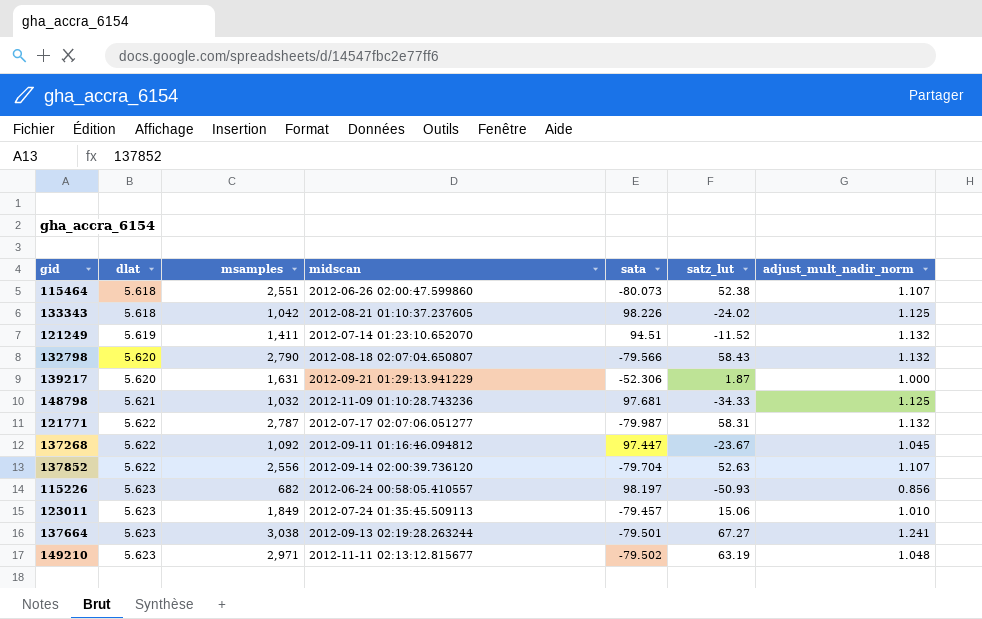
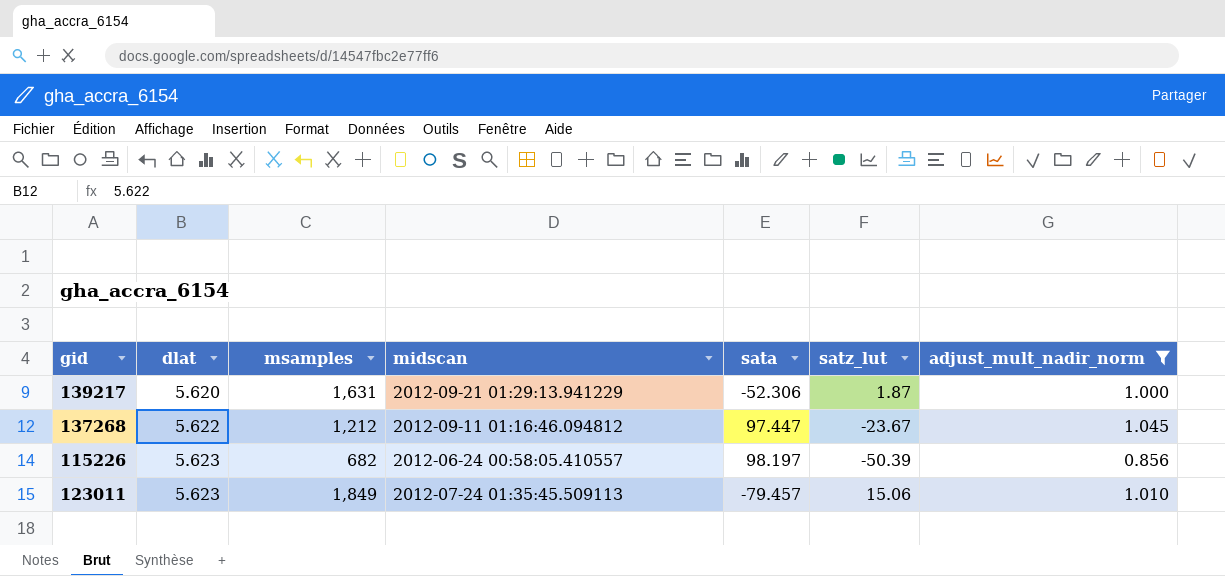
filter: none -> adjust_mult_nadir_norm <= 1.045
137268 | msamples: 1,092 -> 1,212
115226 | satz_lut: -50.93 -> -50.39

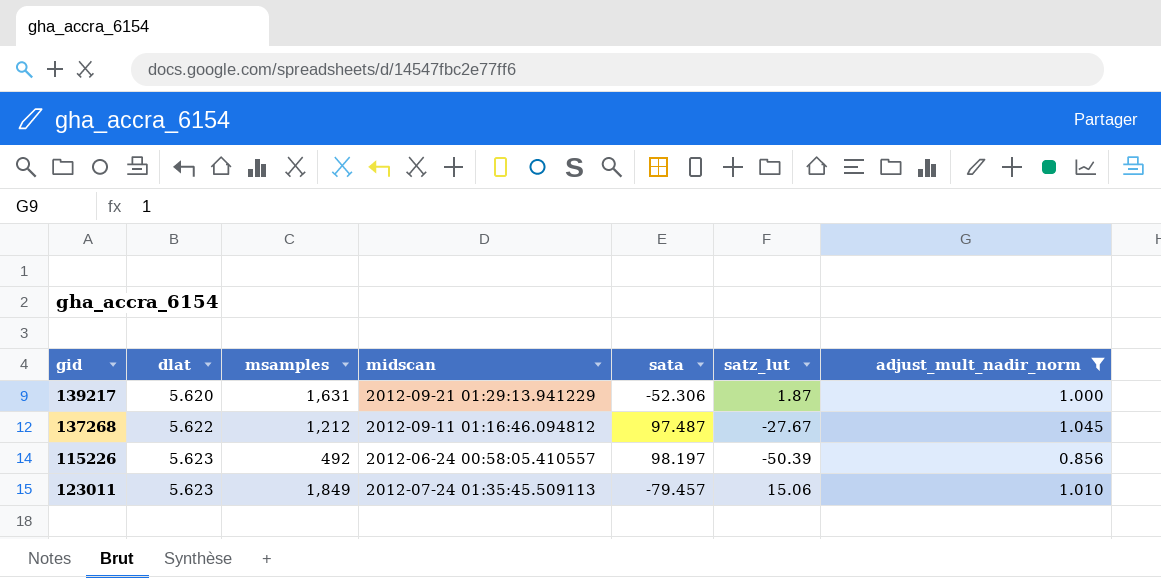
137268 | sata: 97.447 -> 97.487
137268 | satz_lut: -23.67 -> -27.67
115226 | msamples: 682 -> 492

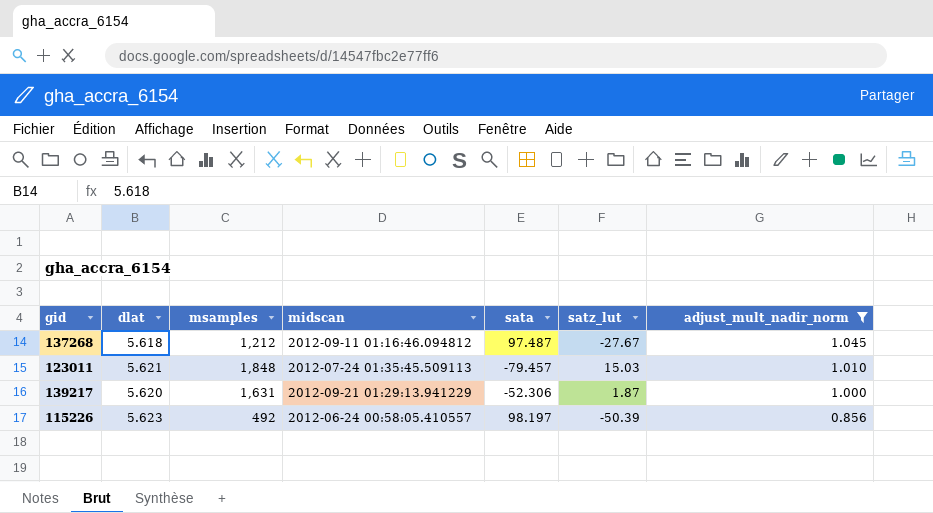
row order: dlat ascending -> adjust_mult_nadir_norm descending
137268 | dlat: 5.622 -> 5.618
123011 | dlat: 5.623 -> 5.621
123011 | msamples: 1,849 -> 1,848
123011 | satz_lut: 15.06 -> 15.03

